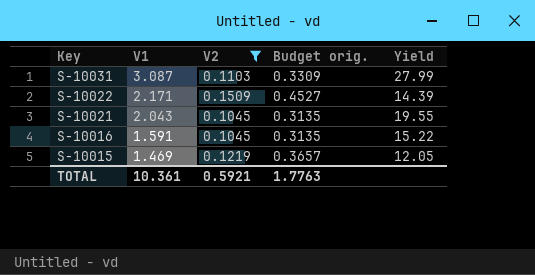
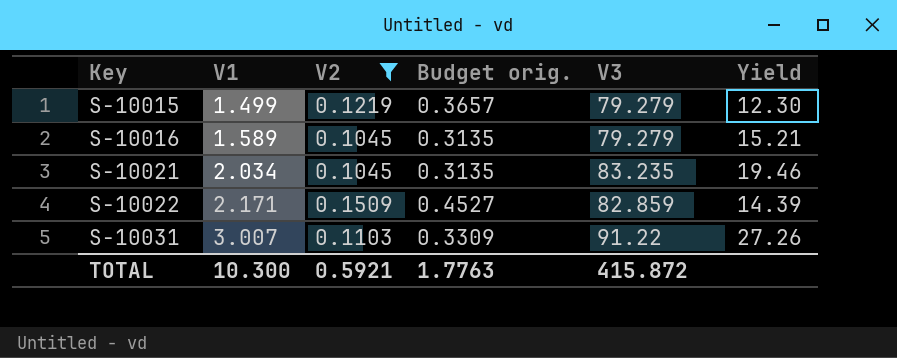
row order: Key descending -> Key ascending
column V3 | position: none -> 5
S-10015 | V1: 1.469 -> 1.499
S-10015 | Yield: 12.05 -> 12.30
S-10016 | V1: 1.591 -> 1.589
S-10016 | Yield: 15.22 -> 15.21
S-10021 | V1: 2.043 -> 2.034
S-10021 | Yield: 19.55 -> 19.46
S-10031 | V1: 3.087 -> 3.007
S-10031 | Yield: 27.99 -> 27.26
TOTAL | V1: 10.361 -> 10.300

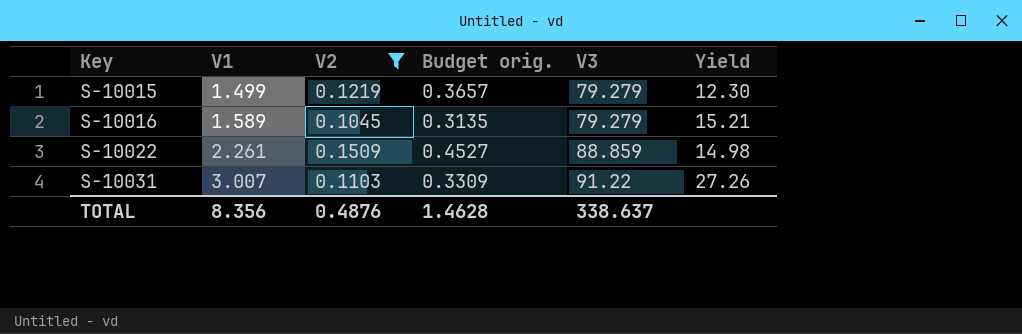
row S-10021: 2.034 | 0.1045 | 0.3135 | 83.235 | 19.46 -> none
S-10022 | V1: 2.171 -> 2.261
S-10022 | V3: 82.859 -> 88.859
S-10022 | Yield: 14.39 -> 14.98
TOTAL | V1: 10.300 -> 8.356
TOTAL | V2: 0.5921 -> 0.4876
TOTAL | Budget orig.: 1.7763 -> 1.4628
TOTAL | V3: 415.872 -> 338.637

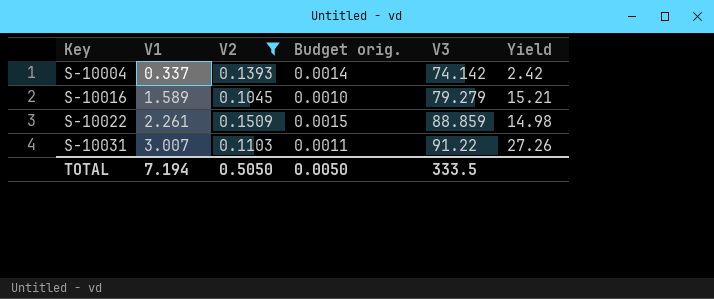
column Budget orig. | formula: [V2] * 3 -> [V2] * 0.01
row S-10015: 1.499 | 0.1219 | 0.3657 | 79.279 | 12.30 -> none
row S-10004: none -> 0.337 | 0.1393 | 0.0014 | 74.142 | 2.42
TOTAL | V1: 8.356 -> 7.194
TOTAL | V2: 0.4876 -> 0.5050
TOTAL | Budget orig.: 1.4628 -> 0.0050
TOTAL | V3: 338.637 -> 333.5

